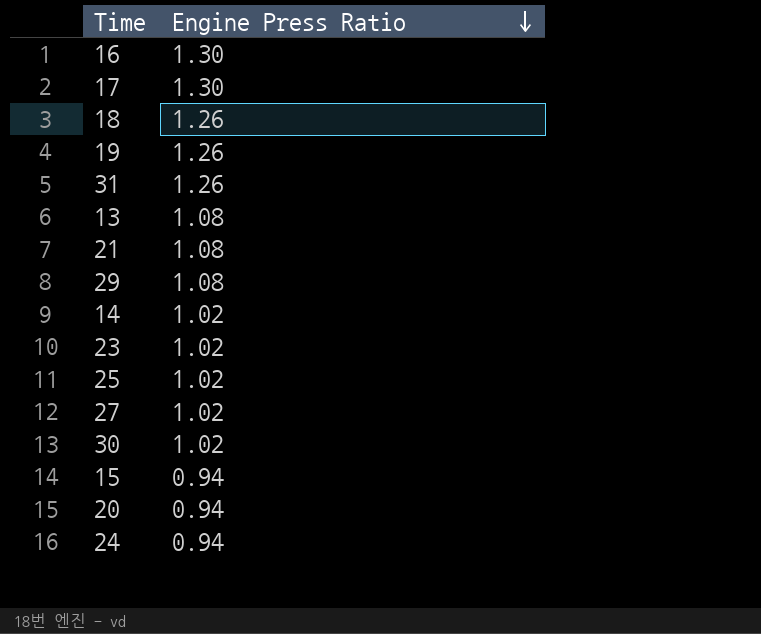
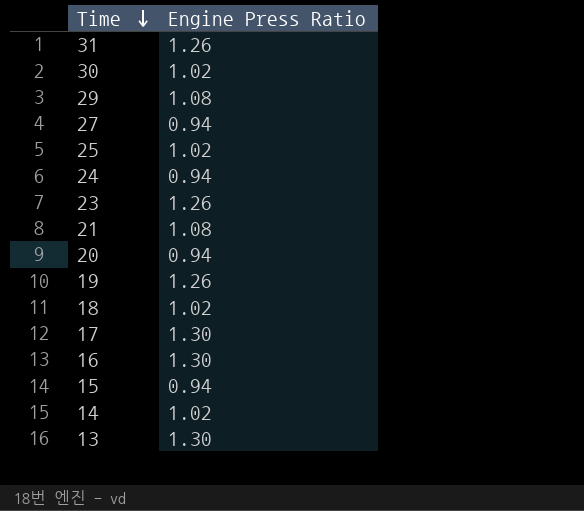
row order: Engine Press Ratio descending -> Time descending
27 | Engine Press Ratio: 1.02 -> 0.94
23 | Engine Press Ratio: 1.02 -> 1.26
18 | Engine Press Ratio: 1.26 -> 1.02
13 | Engine Press Ratio: 1.08 -> 1.30

